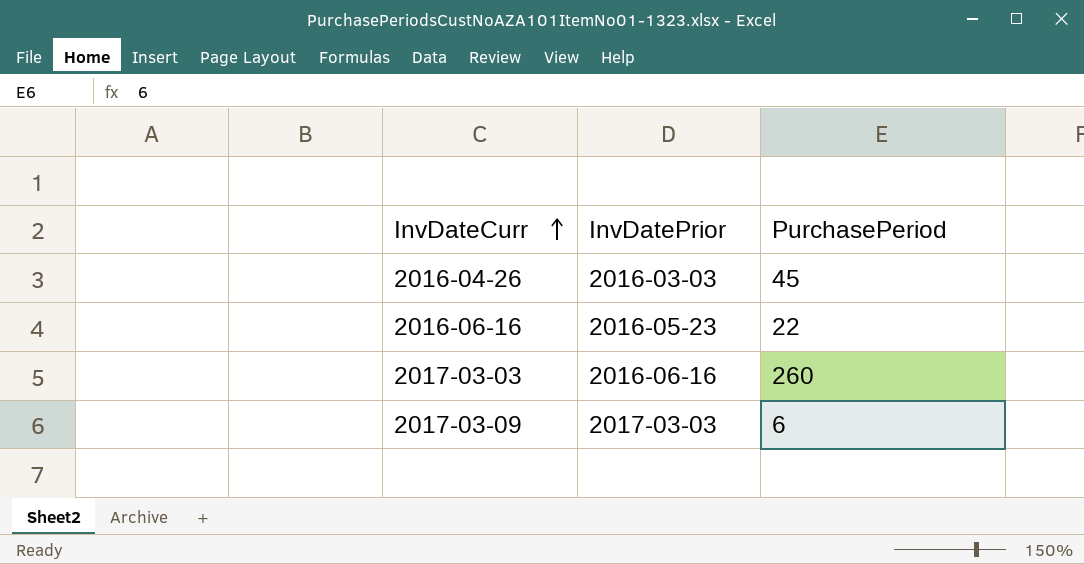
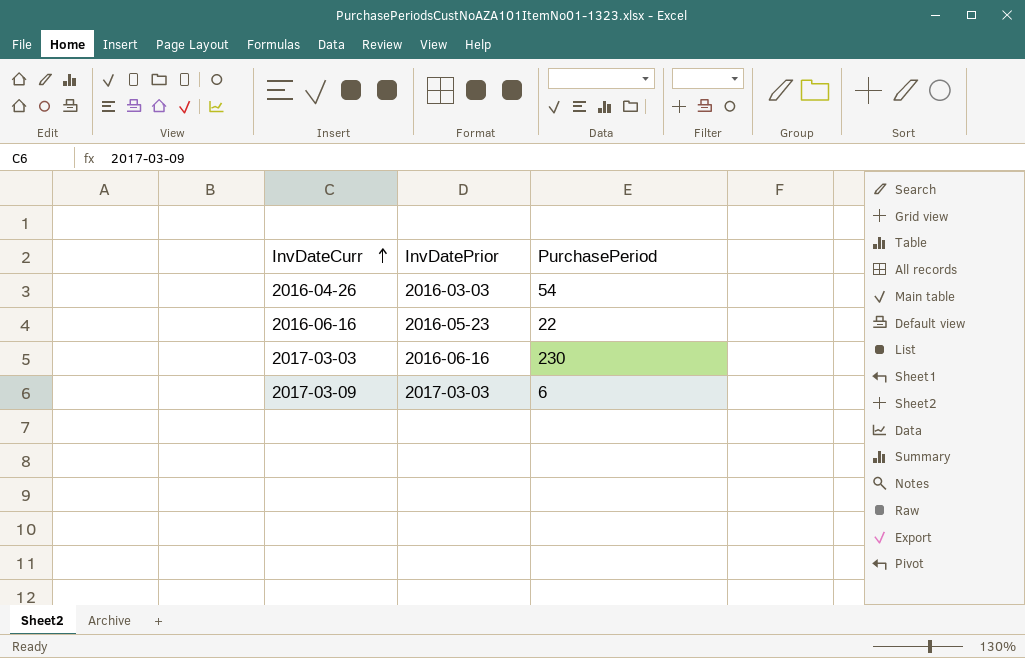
2016-04-26 | PurchasePeriod: 45 -> 54
2017-03-03 | PurchasePeriod: 260 -> 230

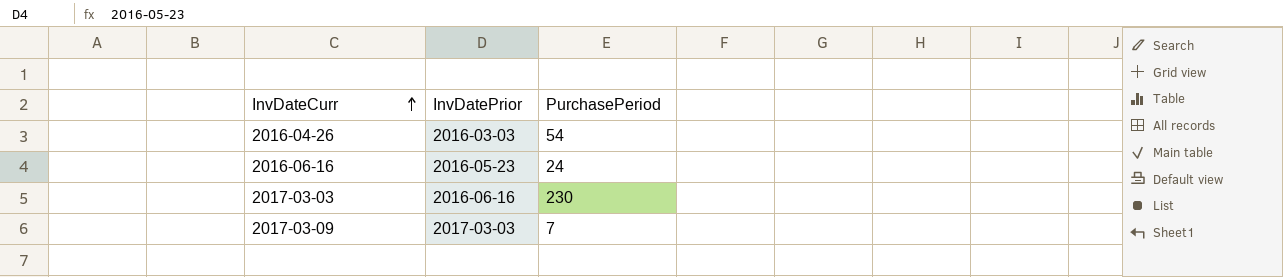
2016-06-16 | PurchasePeriod: 22 -> 24
2017-03-09 | PurchasePeriod: 6 -> 7

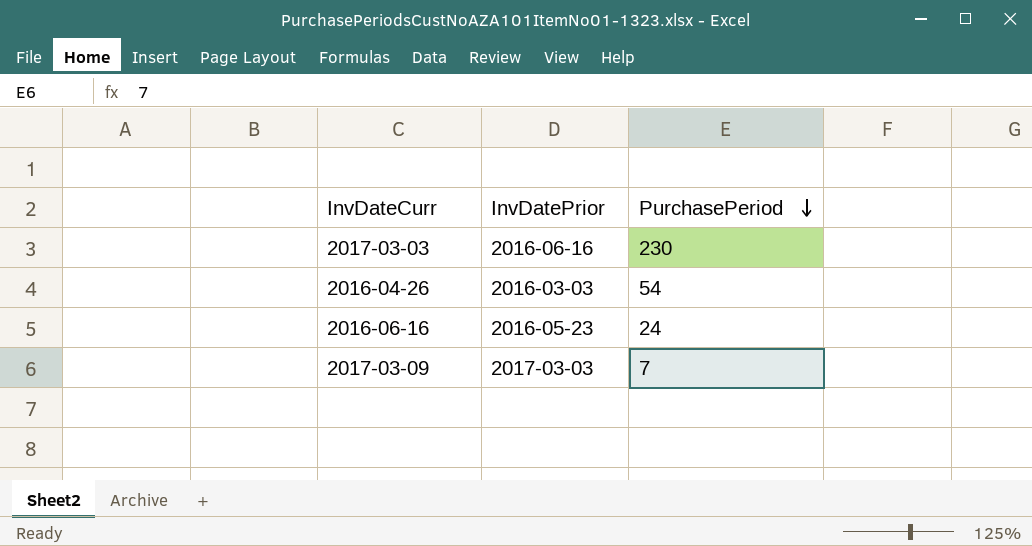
row order: InvDateCurr ascending -> PurchasePeriod descending

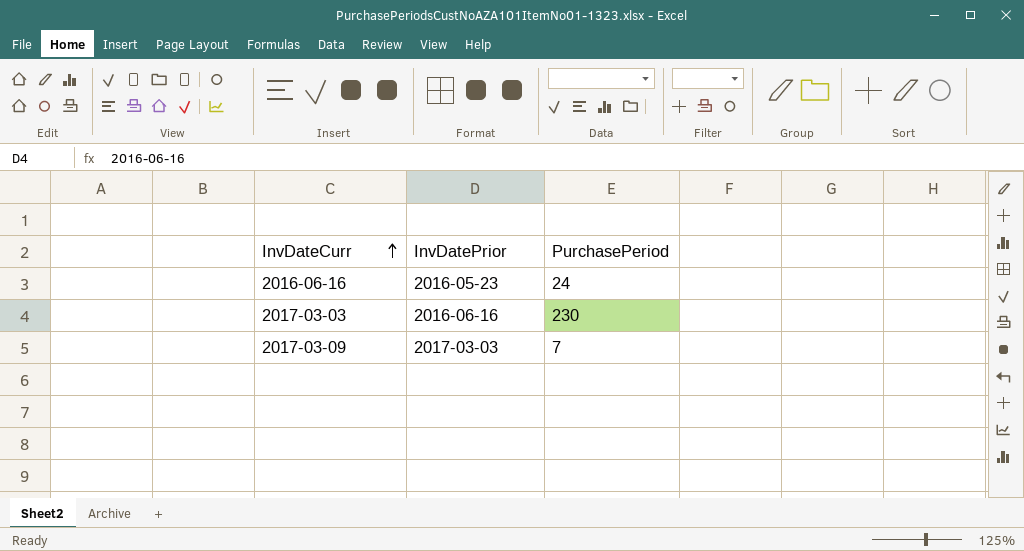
row order: PurchasePeriod descending -> InvDateCurr ascending
row 2016-04-26: 2016-03-03 | 54 -> none

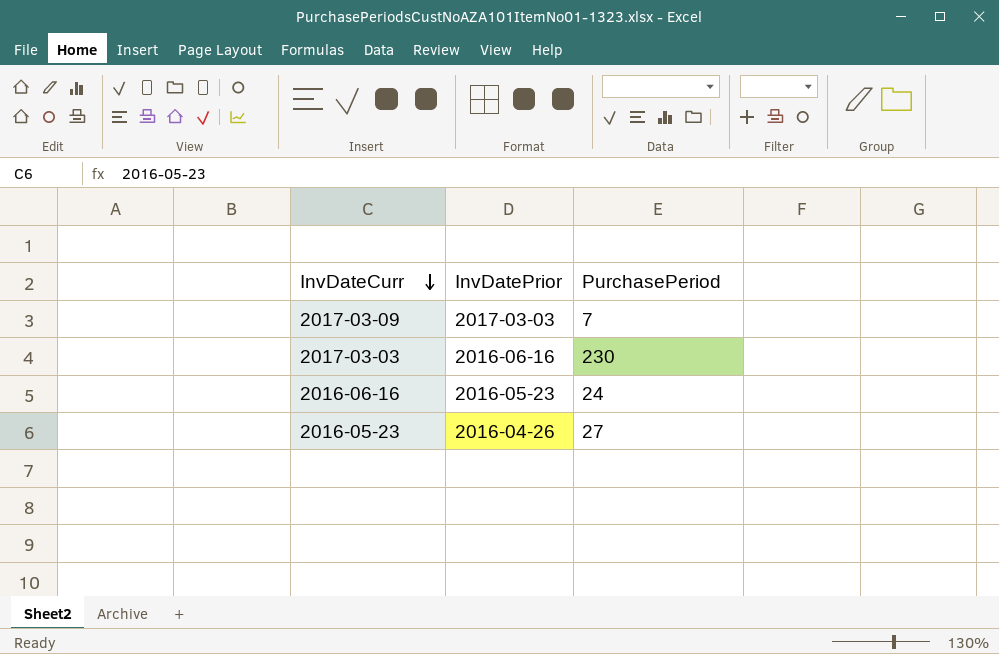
row order: InvDateCurr ascending -> InvDateCurr descending
row 2016-05-23: none -> 2016-04-26 | 27

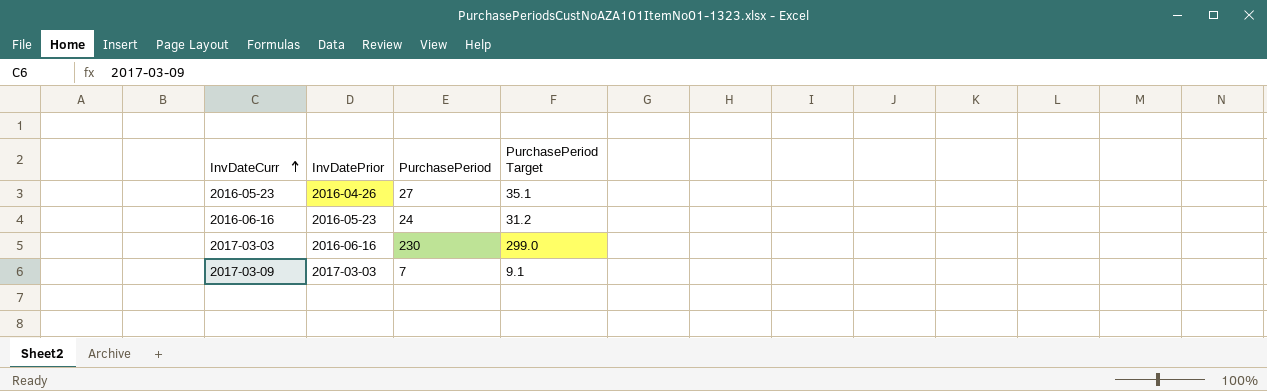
row order: InvDateCurr descending -> InvDateCurr ascending
column PurchasePeriod Target | formula: none -> [PurchasePeriod] * 1.3

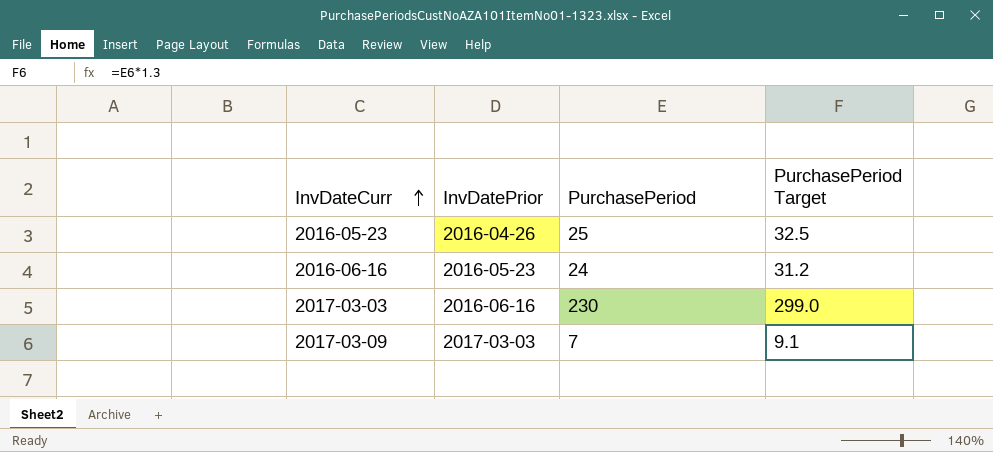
2016-05-23 | PurchasePeriod: 27 -> 25
2016-05-23 | PurchasePeriod Target: 35.1 -> 32.5

